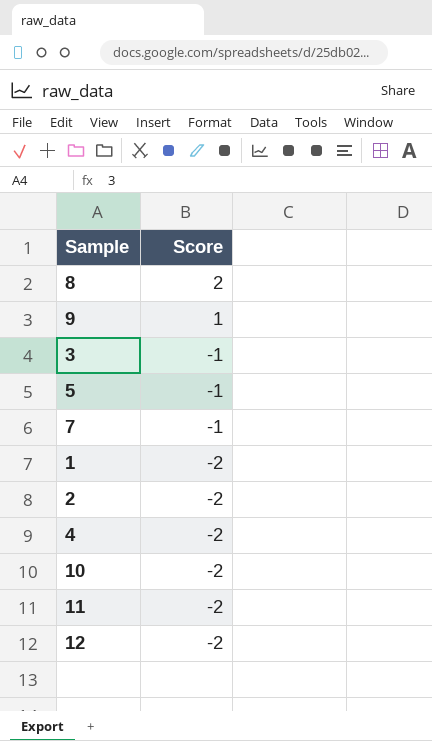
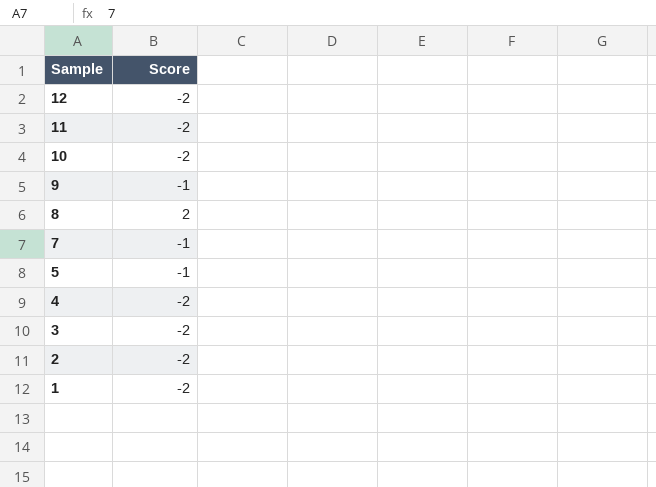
row order: Score descending -> Sample descending
9 | Score: 1 -> -1
3 | Score: -1 -> -2

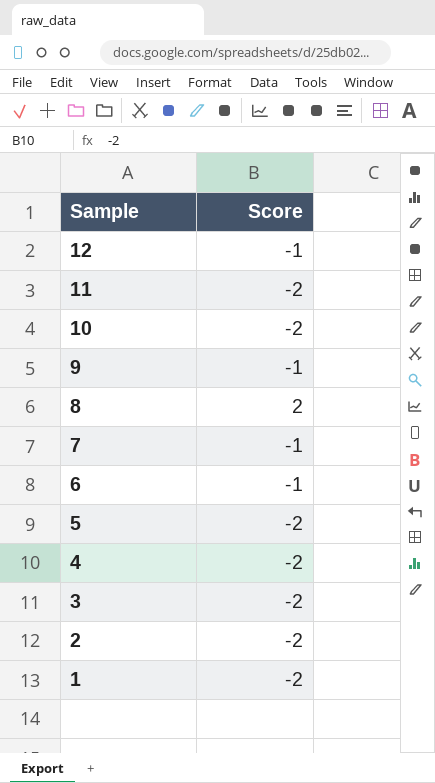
12 | Score: -2 -> -1
row 6: none -> -1
5 | Score: -1 -> -2

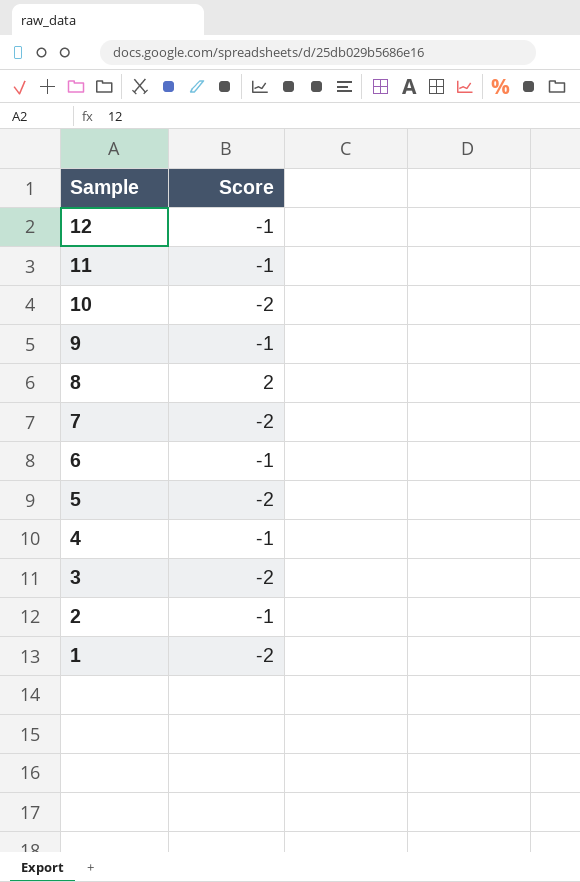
11 | Score: -2 -> -1
7 | Score: -1 -> -2
4 | Score: -2 -> -1
2 | Score: -2 -> -1

